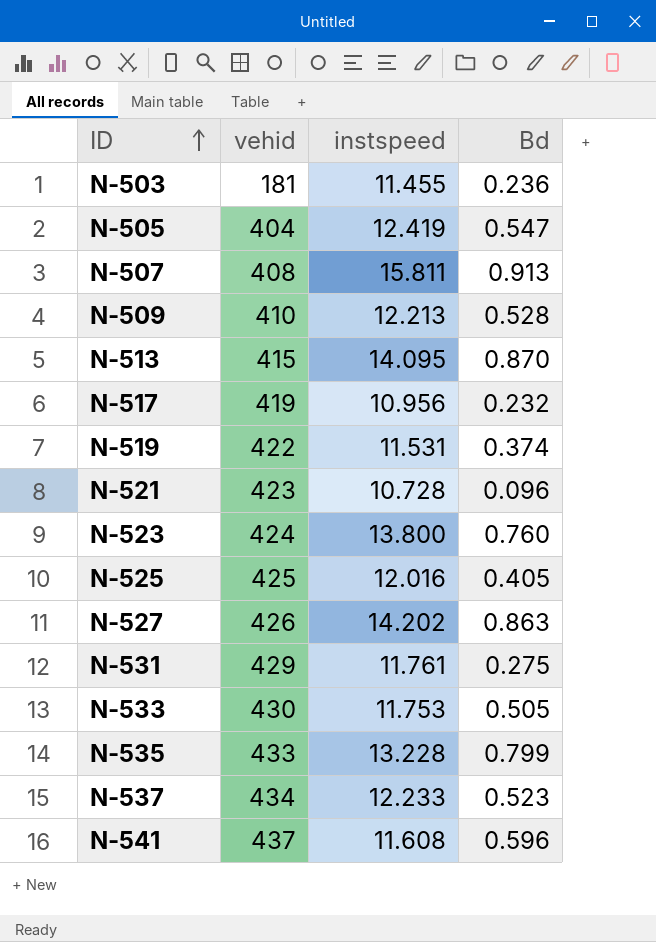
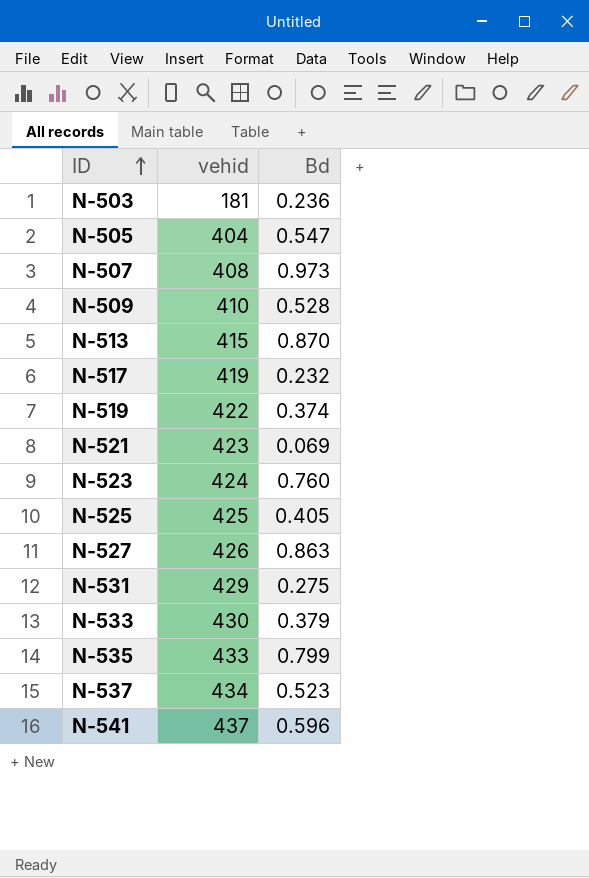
column instspeed | position: 3 -> none
N-507 | Bd: 0.913 -> 0.973
N-521 | Bd: 0.096 -> 0.069
N-533 | Bd: 0.505 -> 0.379

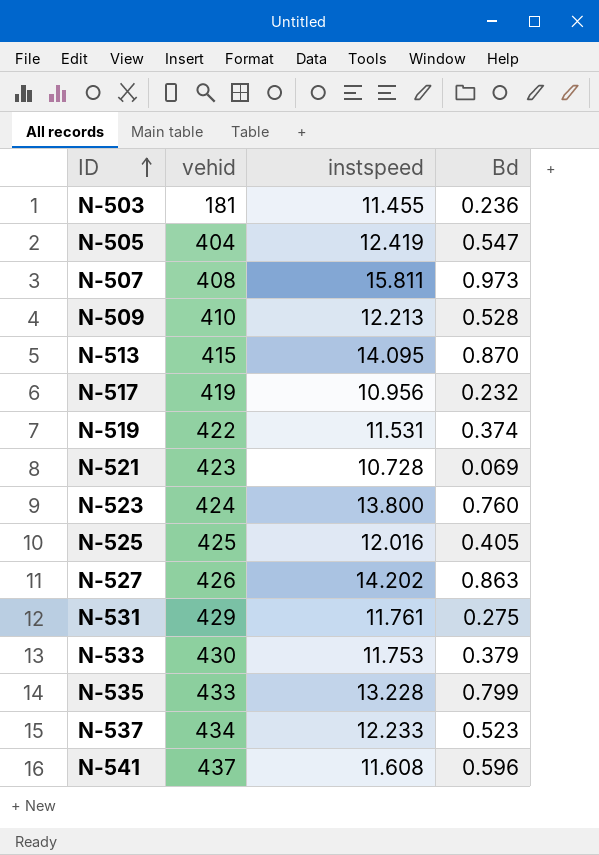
column instspeed | position: none -> 3

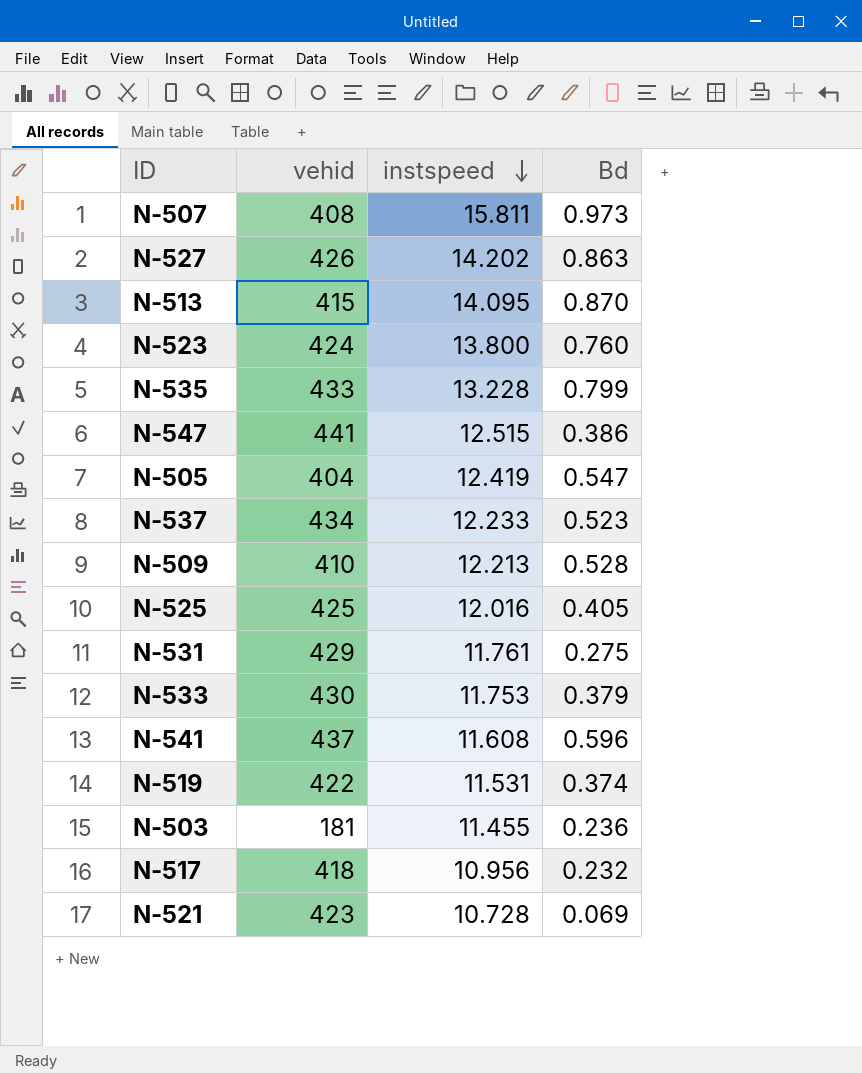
row order: ID ascending -> instspeed descending
row N-547: none -> 441 | 12.515 | 0.386
N-517 | vehid: 419 -> 418

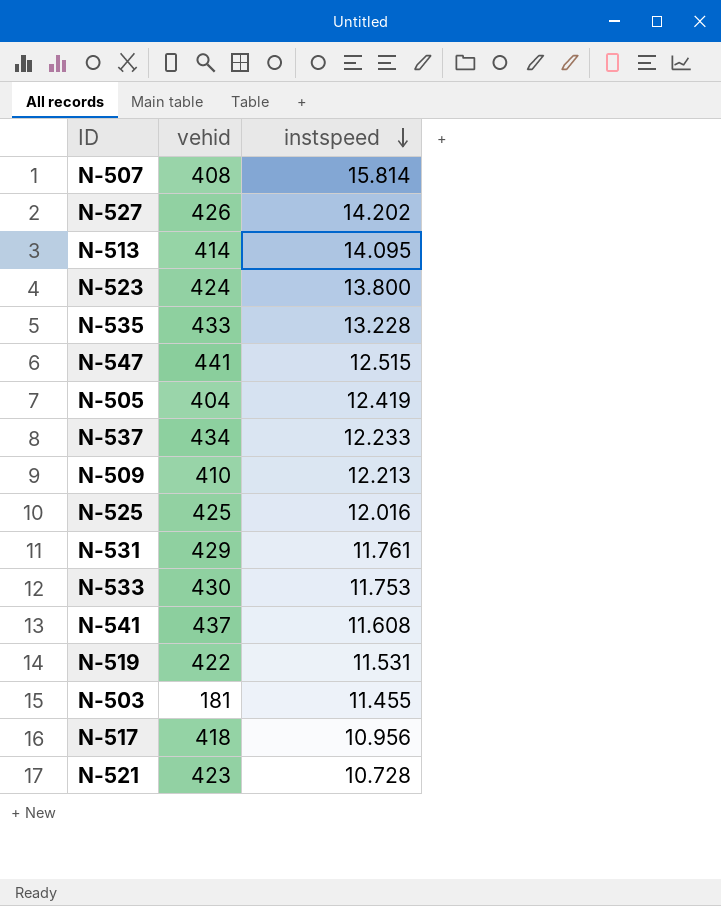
column Bd | position: 4 -> none
N-507 | instspeed: 15.811 -> 15.814
N-513 | vehid: 415 -> 414

